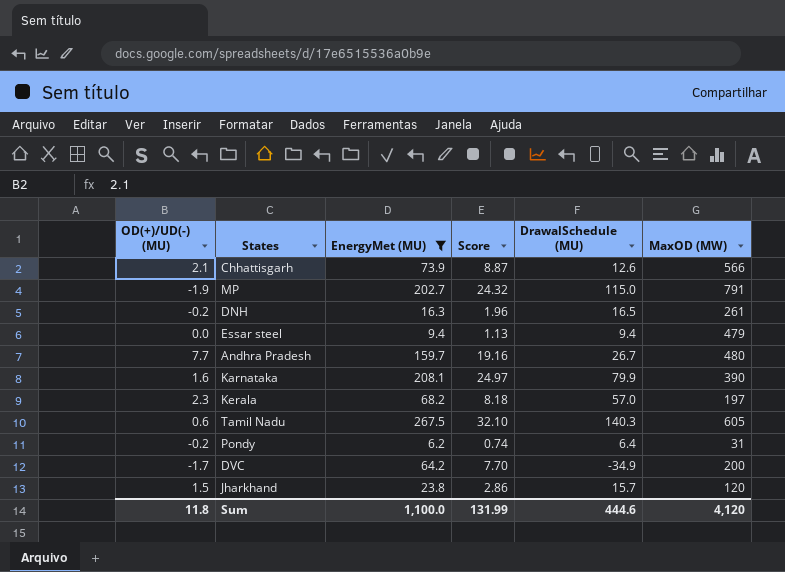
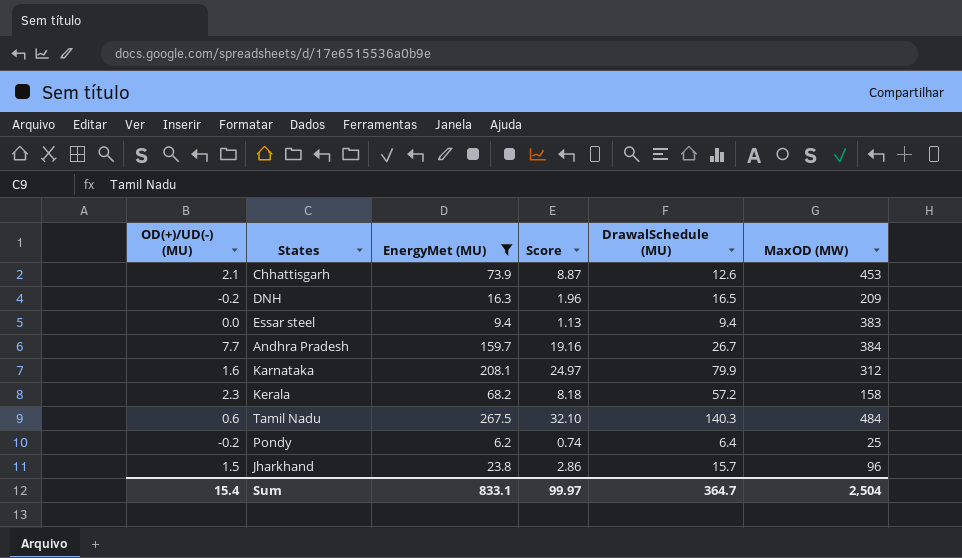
row MP: -1.9 | 202.7 | 24.32 | 115.0 | 791 -> none
row DVC: -1.7 | 64.2 | 7.70 | -34.9 | 200 -> none
Chhattisgarh | MaxOD (MW): 566 -> 453
DNH | MaxOD (MW): 261 -> 209
Essar steel | MaxOD (MW): 479 -> 383
Andhra Pradesh | MaxOD (MW): 480 -> 384
Karnataka | MaxOD (MW): 390 -> 312
Kerala | DrawalSchedule (MU): 57.0 -> 57.2
Kerala | MaxOD (MW): 197 -> 158
Tamil Nadu | MaxOD (MW): 605 -> 484
Pondy | MaxOD (MW): 31 -> 25
Jharkhand | MaxOD (MW): 120 -> 96
Sum | OD(+)/UD(-) (MU): 11.8 -> 15.4
Sum | EnergyMet (MU): 1,100.0 -> 833.1
Sum | Score: 131.99 -> 99.97
Sum | DrawalSchedule (MU): 444.6 -> 364.7
Sum | MaxOD (MW): 4,120 -> 2,504

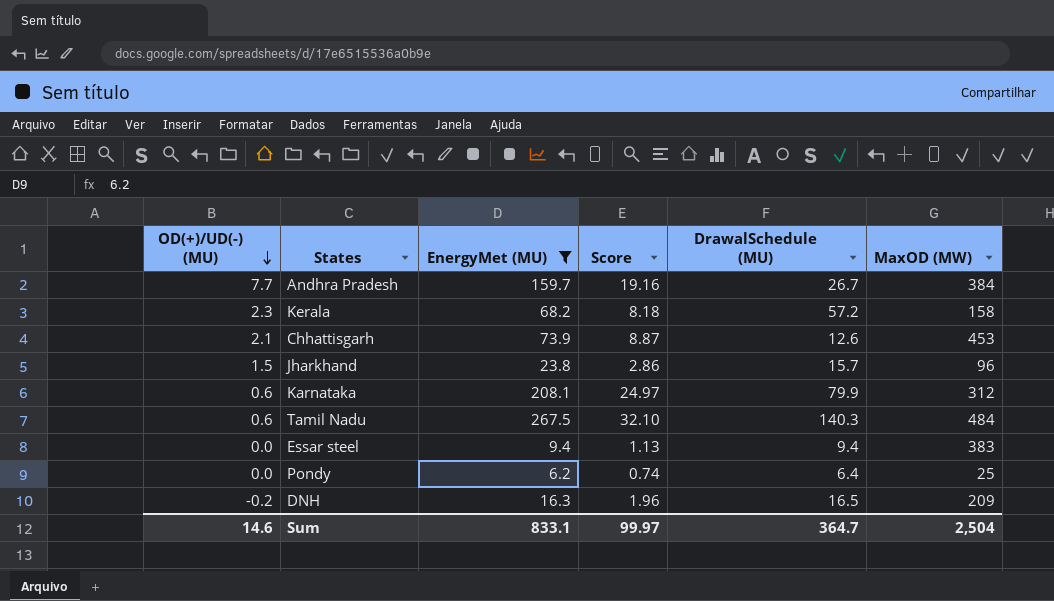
row order: none -> OD(+)/UD(-) (MU) descending
Karnataka | OD(+)/UD(-) (MU): 1.6 -> 0.6
Pondy | OD(+)/UD(-) (MU): -0.2 -> 0.0
Sum | OD(+)/UD(-) (MU): 15.4 -> 14.6

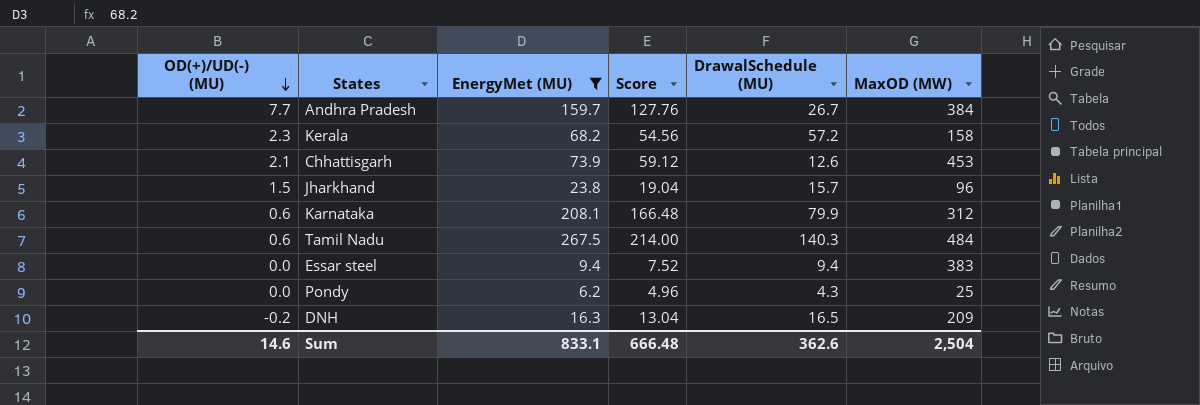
column Score | formula: [EnergyMet (MU)] * 0.12 -> [EnergyMet (MU)] * 0.8
Pondy | DrawalSchedule (MU): 6.4 -> 4.3
Sum | Score: 99.97 -> 666.48
Sum | DrawalSchedule (MU): 364.7 -> 362.6

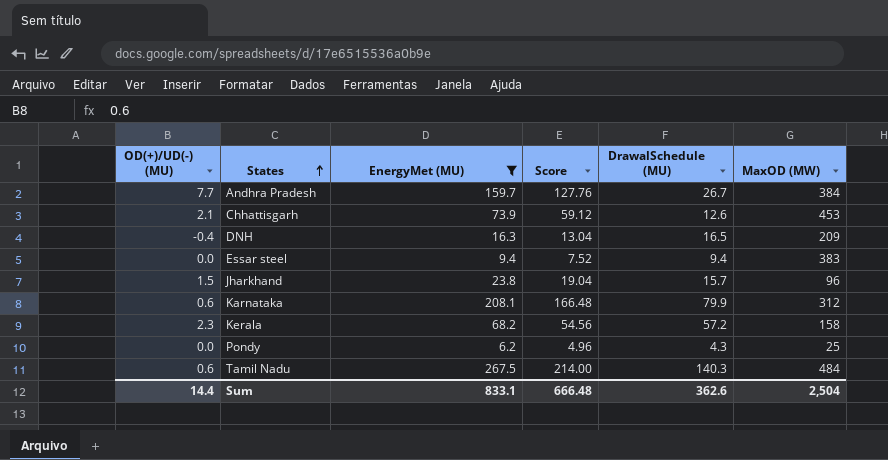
row order: OD(+)/UD(-) (MU) descending -> States ascending
DNH | OD(+)/UD(-) (MU): -0.2 -> -0.4
Sum | OD(+)/UD(-) (MU): 14.6 -> 14.4

